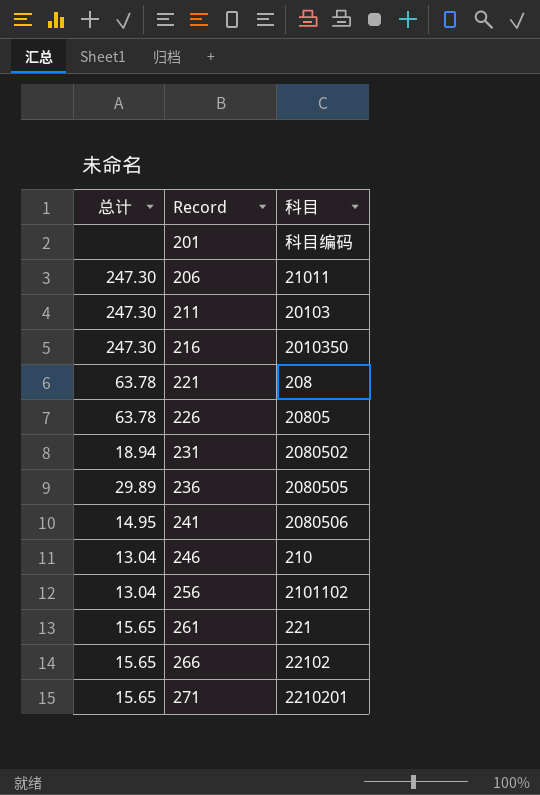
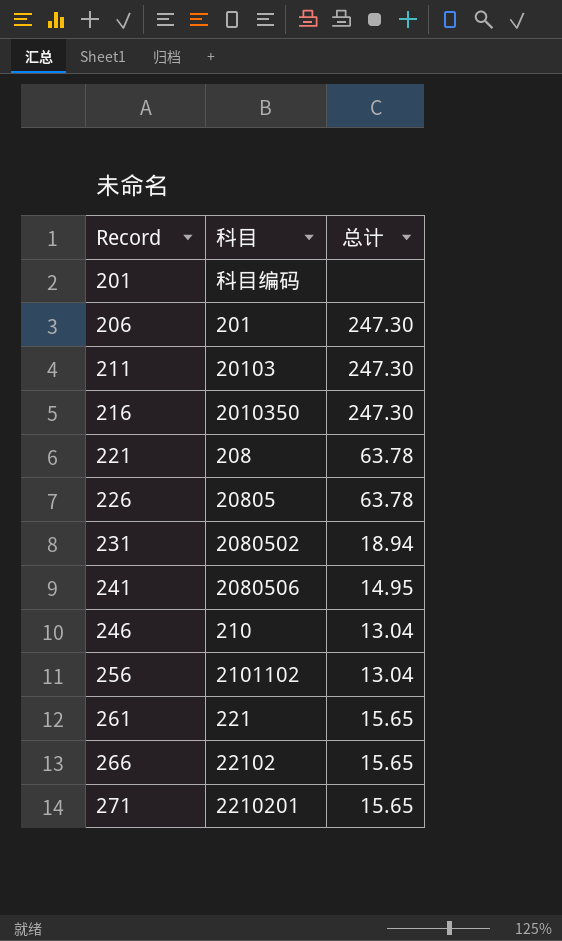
column 总计 | position: 1 -> 3
row 236: 29.89 | 2080505 -> none
206 | 科目: 21011 -> 201

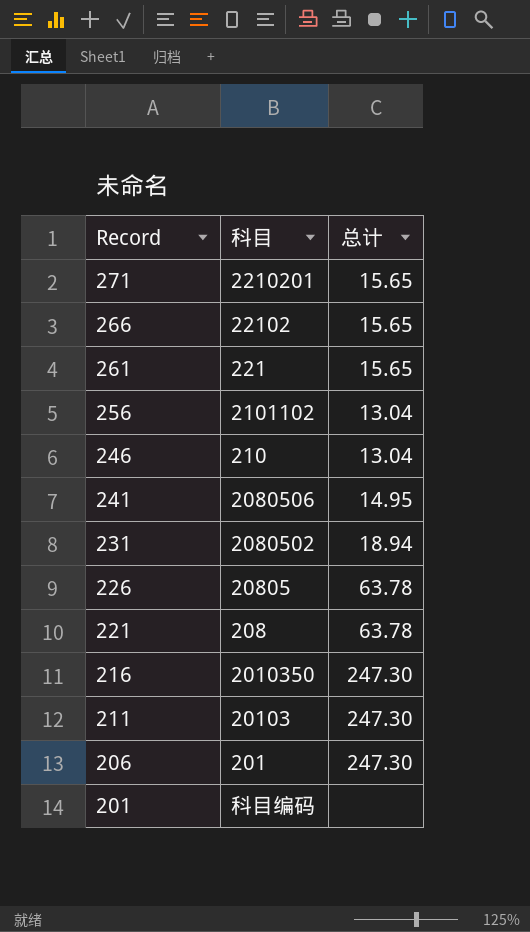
row order: Record ascending -> Record descending

